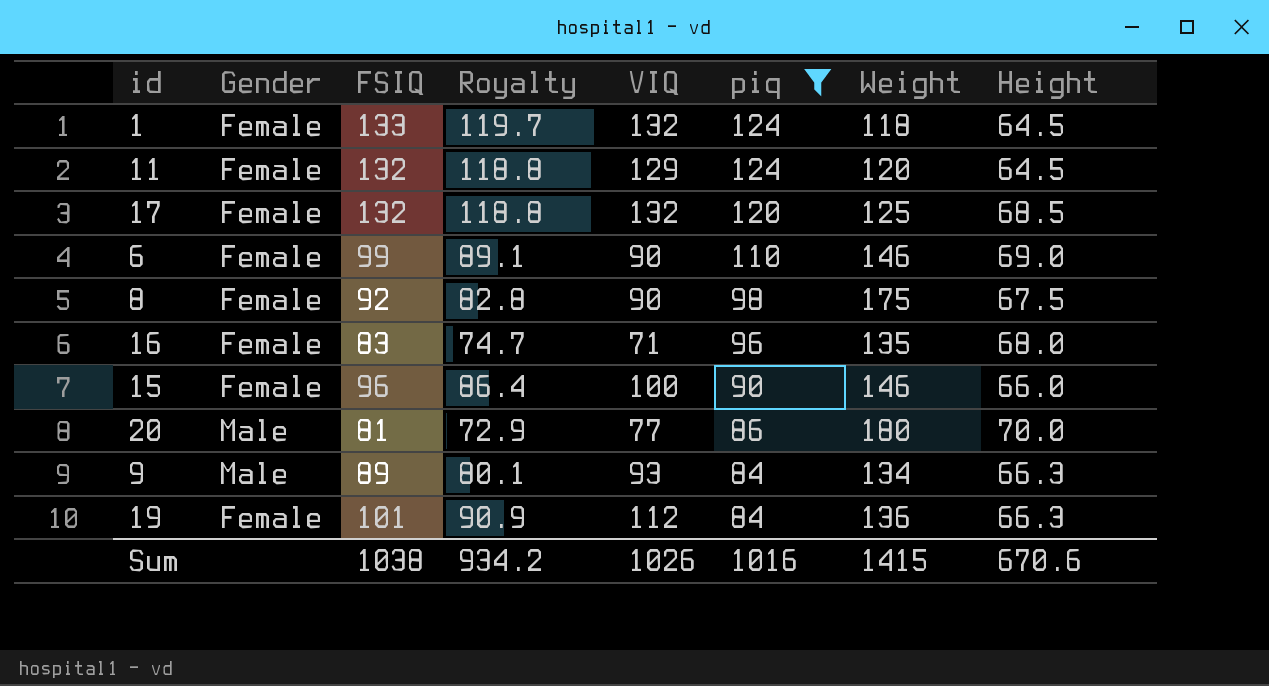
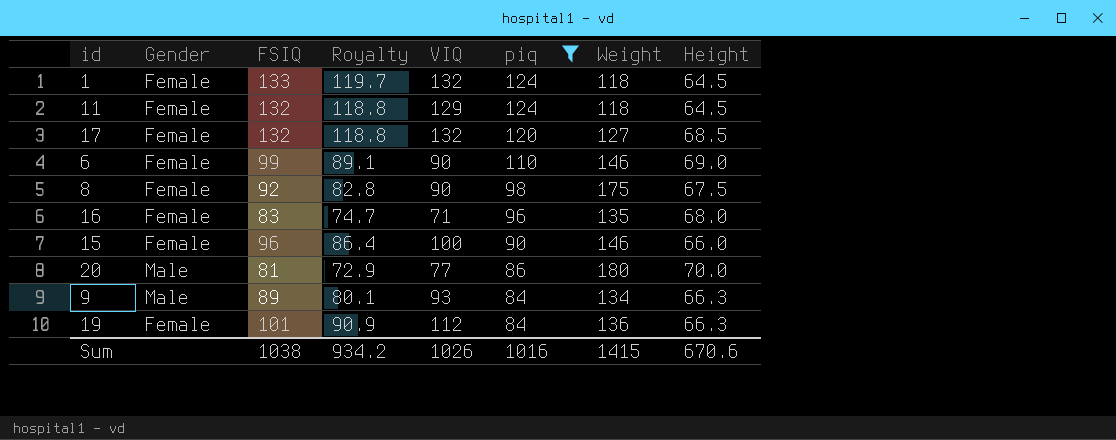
11 | Weight: 120 -> 118
17 | Weight: 125 -> 127

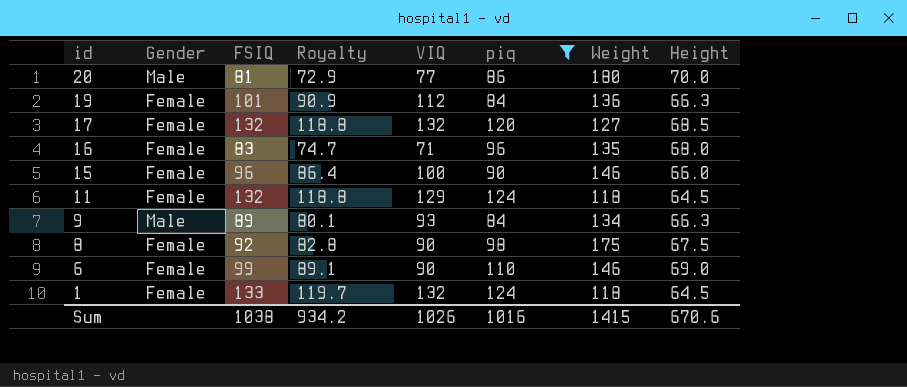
row order: piq descending -> id descending

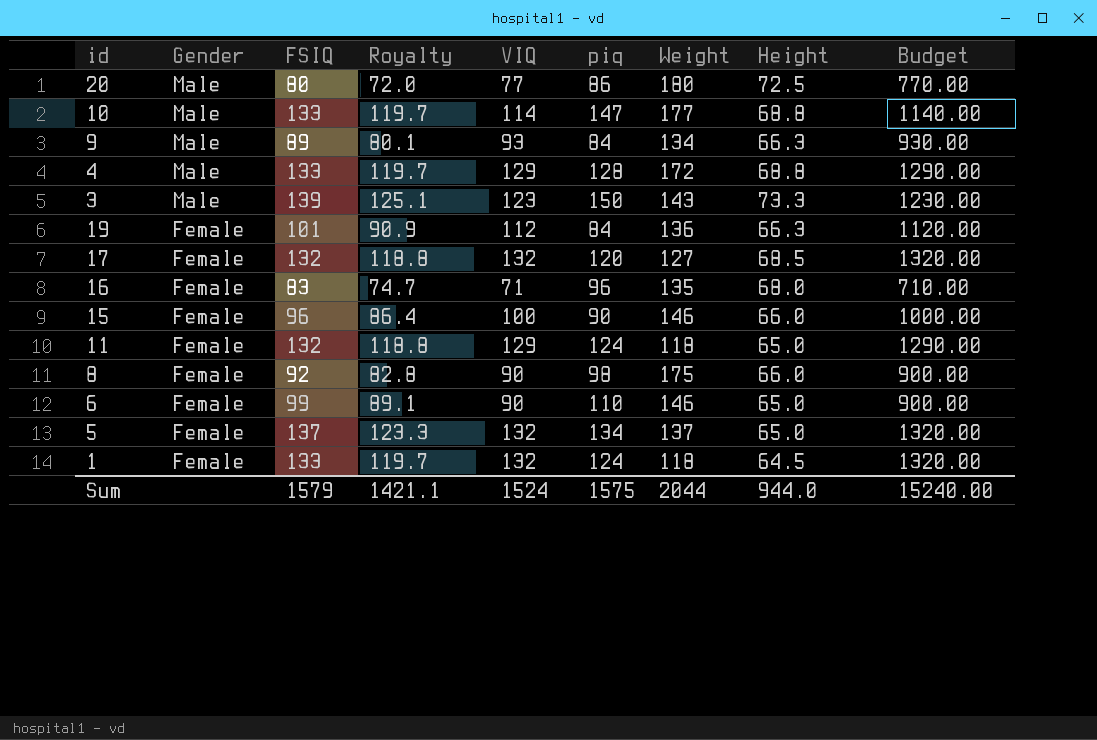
filter: piq <= 124 -> none
row order: id descending -> Gender descending
column Budget | formula: none -> [VIQ] * 10
20 | FSIQ: 81 -> 80
20 | Royalty: 72.9 -> 72.0
20 | Height: 70.0 -> 72.5
11 | Height: 64.5 -> 65.0
8 | Height: 67.5 -> 66.0
6 | Height: 69.0 -> 65.0
Sum | FSIQ: 1038 -> 1579
Sum | Royalty: 934.2 -> 1421.1
Sum | VIQ: 1026 -> 1524
Sum | piq: 1016 -> 1575
Sum | Weight: 1415 -> 2044
Sum | Height: 670.6 -> 944.0

